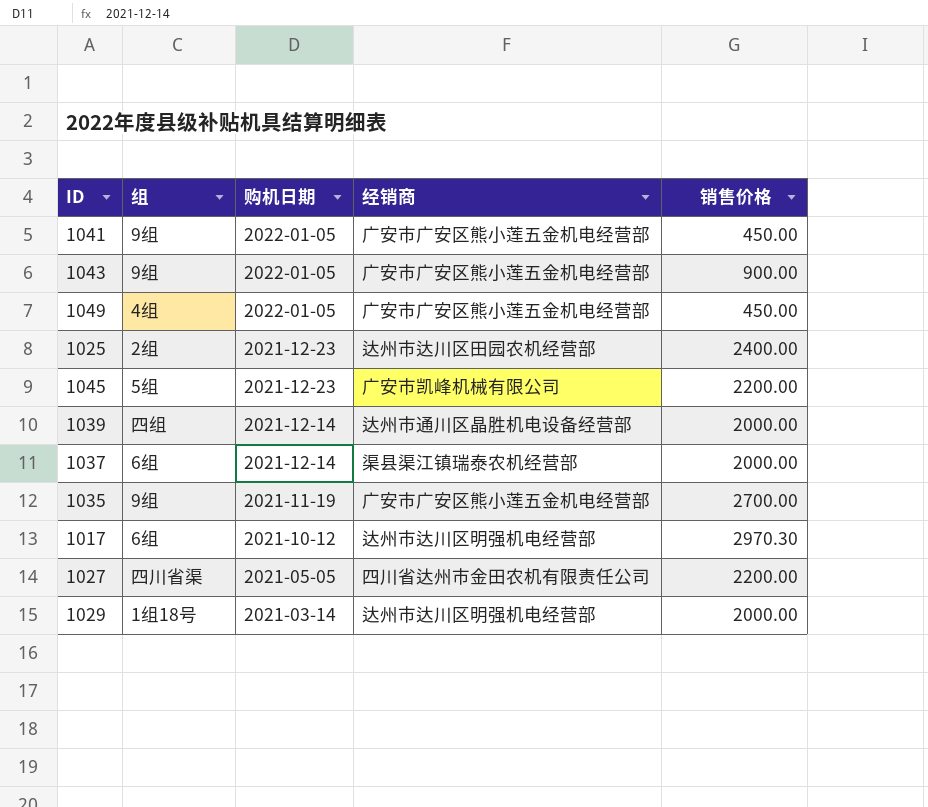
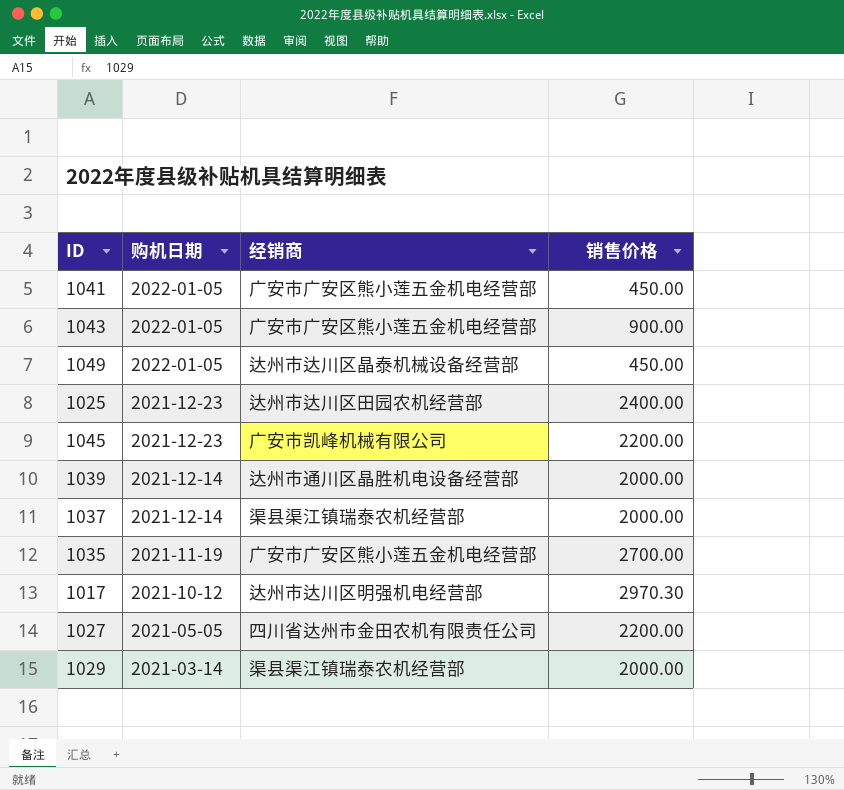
column 组 | position: 2 -> none
1049 | 经销商: 广安市广安区熊小莲五金机电经营部 -> 达州市达川区晶泰机械设备经营部
1029 | 经销商: 达州市达川区明强机电经营部 -> 渠县渠江镇瑞泰农机经营部

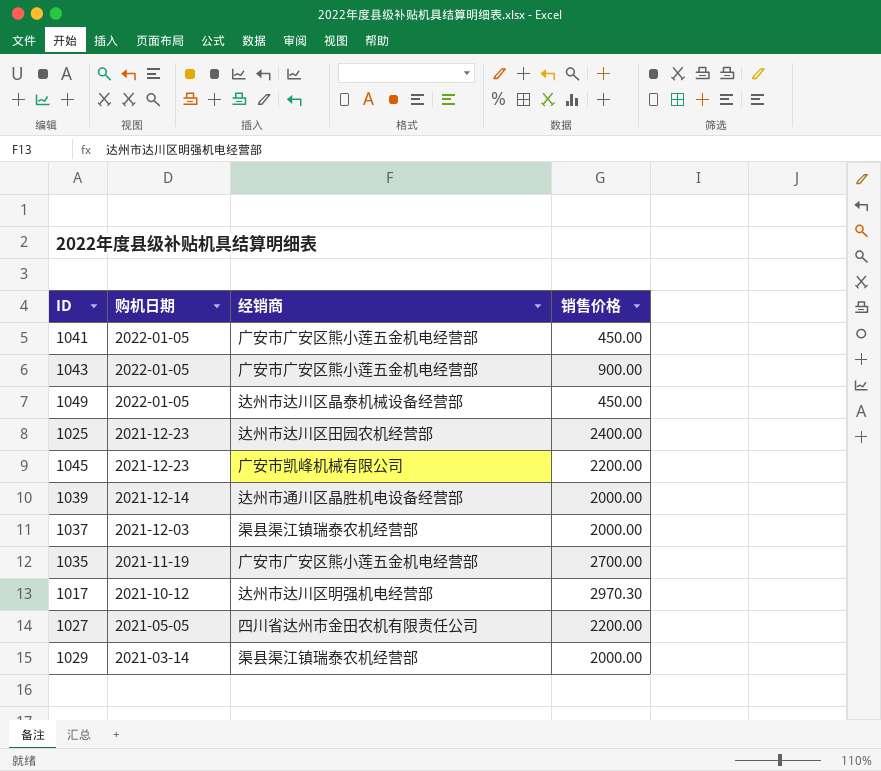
1037 | 购机日期: 2021-12-14 -> 2021-12-03

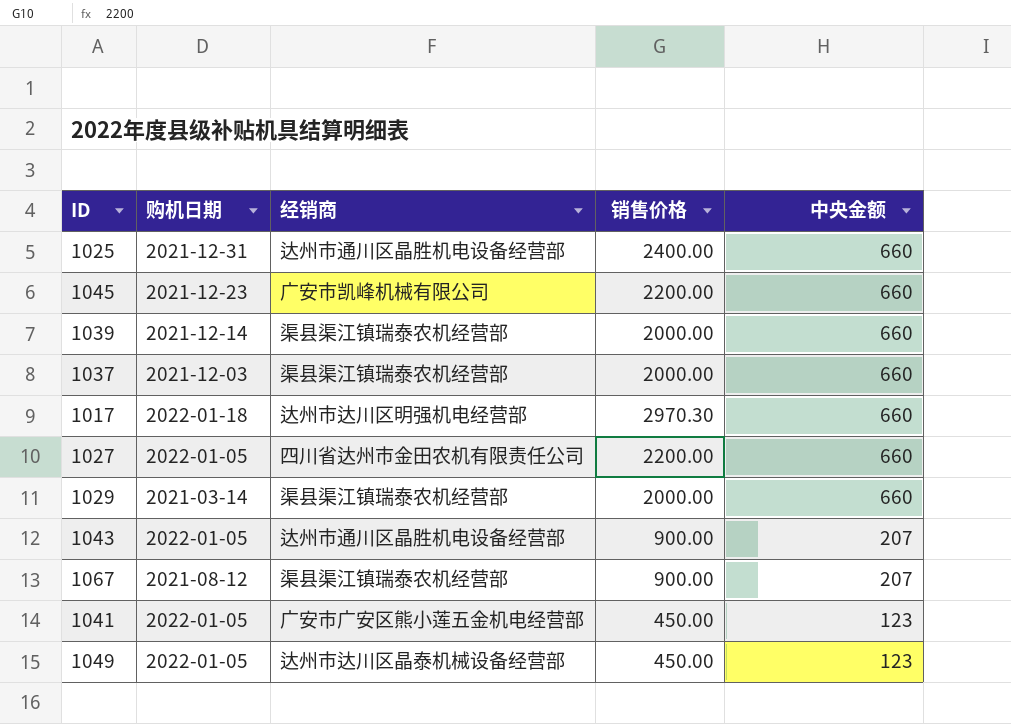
row order: 购机日期 descending -> 中央金额 descending
column 中央金额 | position: none -> 5
row 1035: 2021-11-19 | 广安市广安区熊小莲五金机电经营部 | 2700.00 -> none
1025 | 购机日期: 2021-12-23 -> 2021-12-31
1025 | 经销商: 达州市达川区田园农机经营部 -> 达州市通川区晶胜机电设备经营部
1039 | 经销商: 达州市通川区晶胜机电设备经营部 -> 渠县渠江镇瑞泰农机经营部
1017 | 购机日期: 2021-10-12 -> 2022-01-18
1027 | 购机日期: 2021-05-05 -> 2022-01-05
1043 | 经销商: 广安市广安区熊小莲五金机电经营部 -> 达州市通川区晶胜机电设备经营部
row 1067: none -> 2021-08-12 | 渠县渠江镇瑞泰农机经营部 | 900.00 | 207

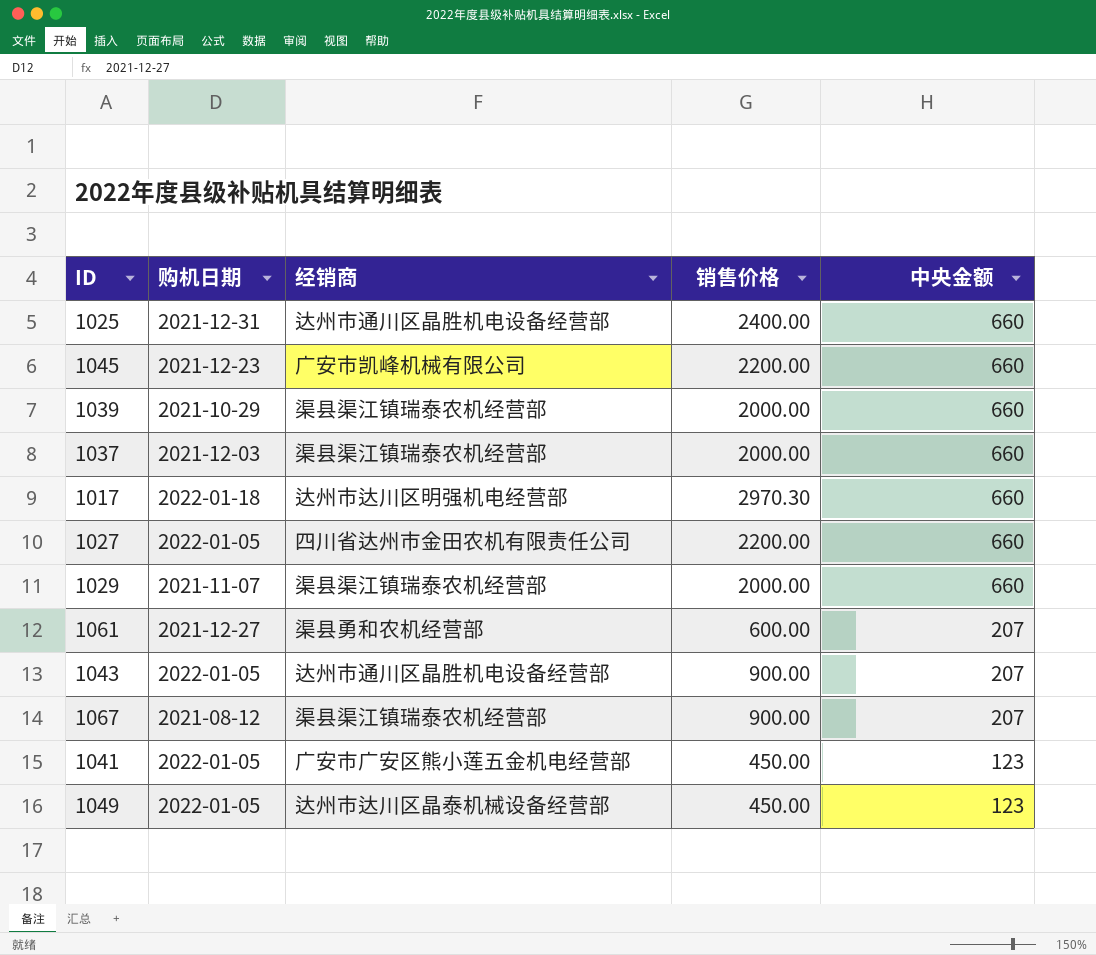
1039 | 购机日期: 2021-12-14 -> 2021-10-29
1029 | 购机日期: 2021-03-14 -> 2021-11-07
row 1061: none -> 2021-12-27 | 渠县勇和农机经营部 | 600.00 | 207

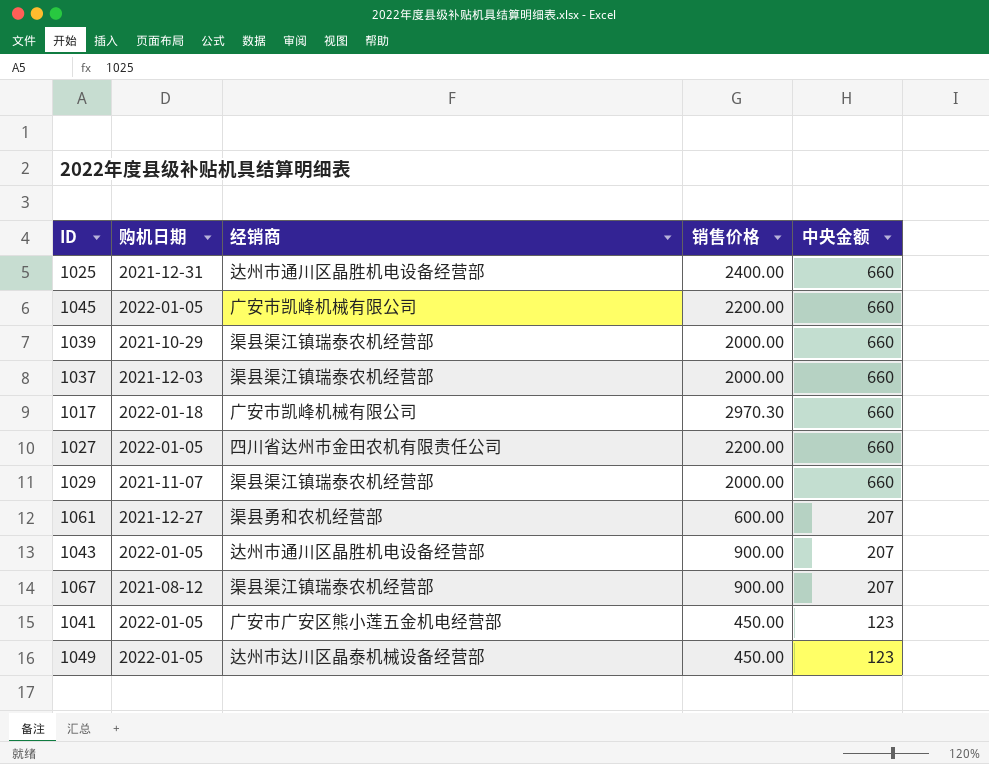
1045 | 购机日期: 2021-12-23 -> 2022-01-05
1017 | 经销商: 达州市达川区明强机电经营部 -> 广安市凯峰机械有限公司

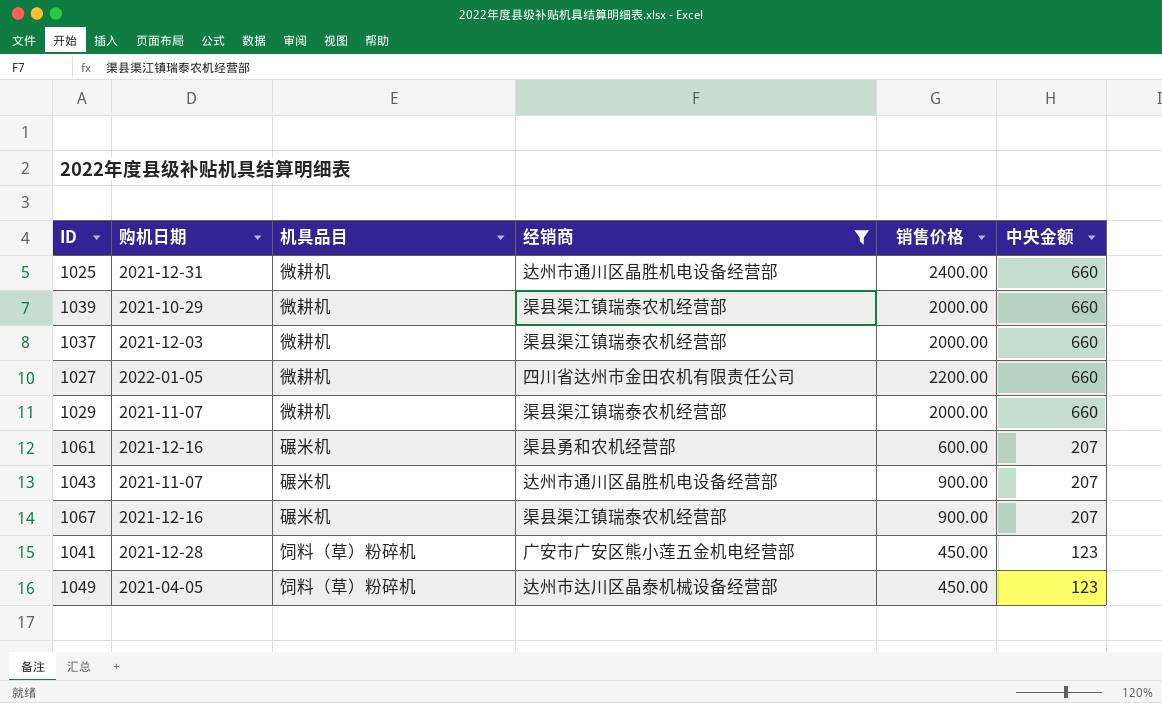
filter: none -> 经销商 != 广安市凯峰机械有限公司
column 机具品目 | position: none -> 3
1061 | 购机日期: 2021-12-27 -> 2021-12-16
1043 | 购机日期: 2022-01-05 -> 2021-11-07
1067 | 购机日期: 2021-08-12 -> 2021-12-16
1041 | 购机日期: 2022-01-05 -> 2021-12-28
1049 | 购机日期: 2022-01-05 -> 2021-04-05

